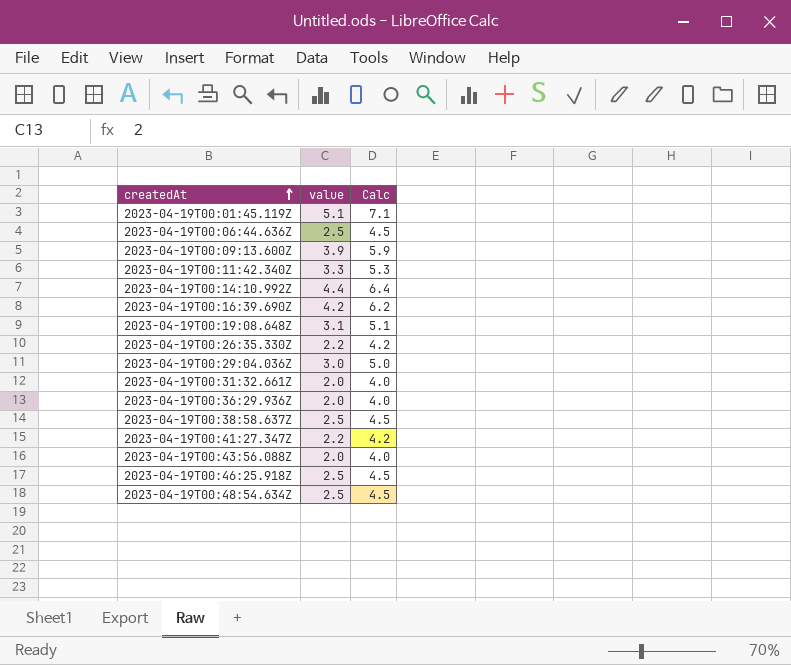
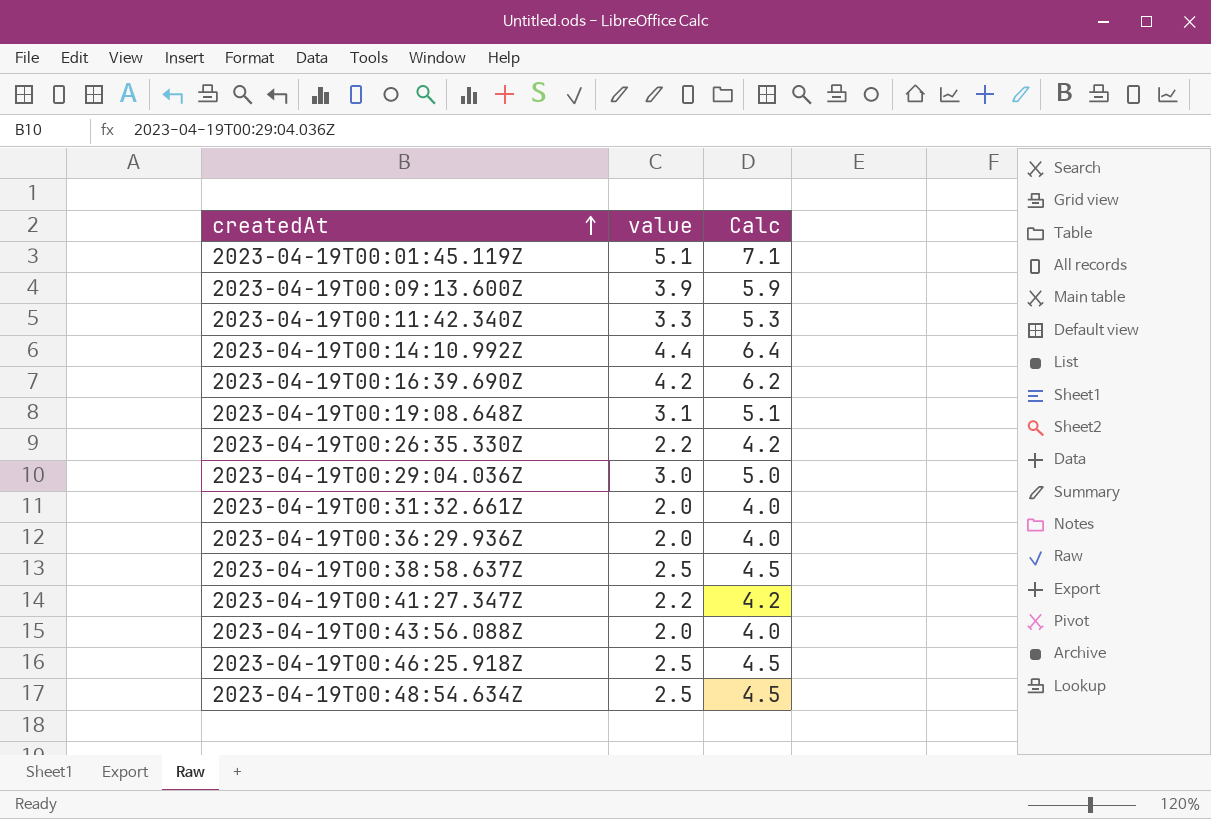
row 2023-04-19T00:06:44.636Z: 2.5 | 4.5 -> none

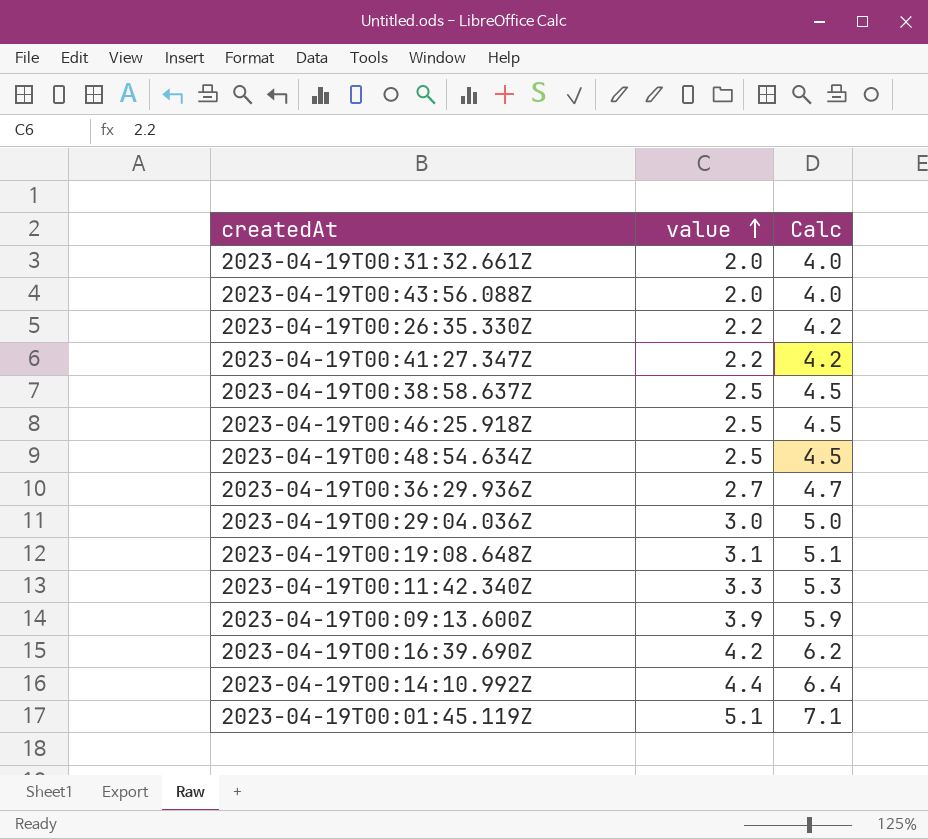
row order: createdAt ascending -> value ascending
2023-04-19T00:36:29.936Z | value: 2.0 -> 2.7
2023-04-19T00:36:29.936Z | Calc: 4.0 -> 4.7

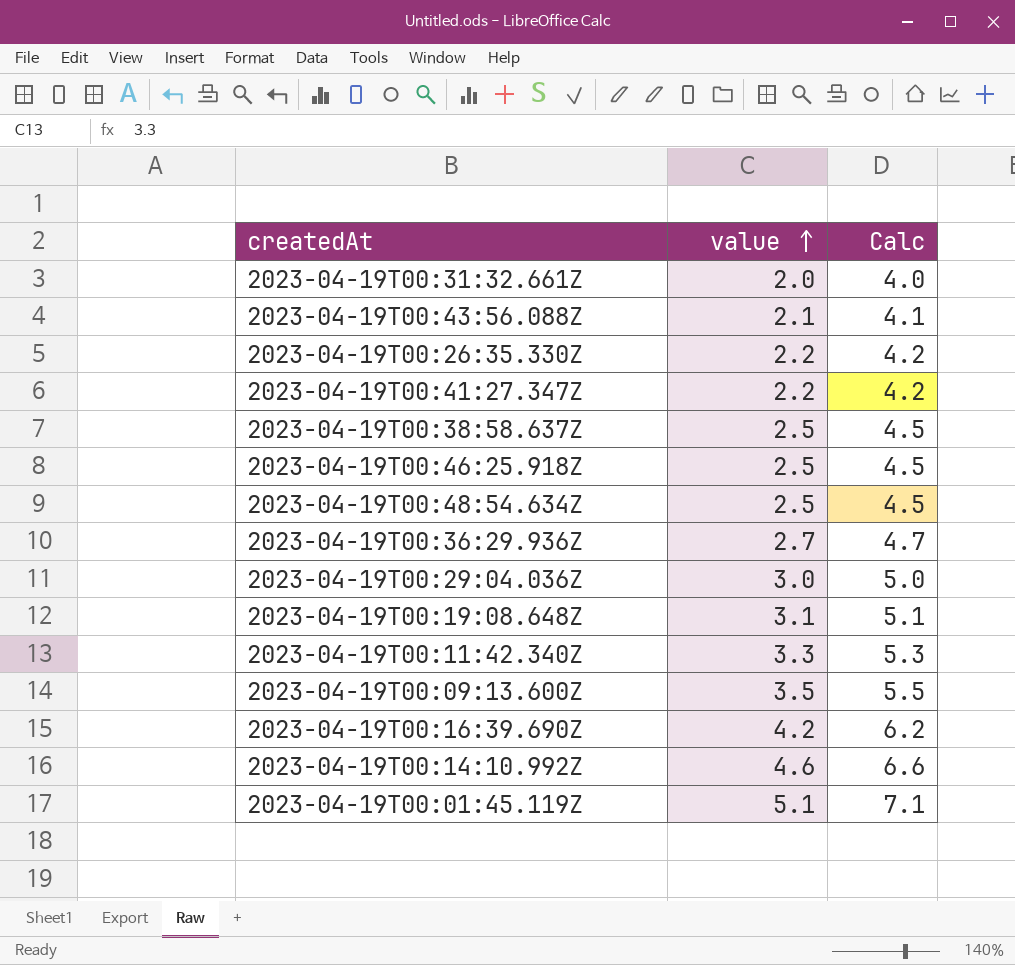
2023-04-19T00:43:56.088Z | value: 2.0 -> 2.1
2023-04-19T00:43:56.088Z | Calc: 4.0 -> 4.1
2023-04-19T00:09:13.600Z | value: 3.9 -> 3.5
2023-04-19T00:09:13.600Z | Calc: 5.9 -> 5.5
2023-04-19T00:14:10.992Z | value: 4.4 -> 4.6
2023-04-19T00:14:10.992Z | Calc: 6.4 -> 6.6

